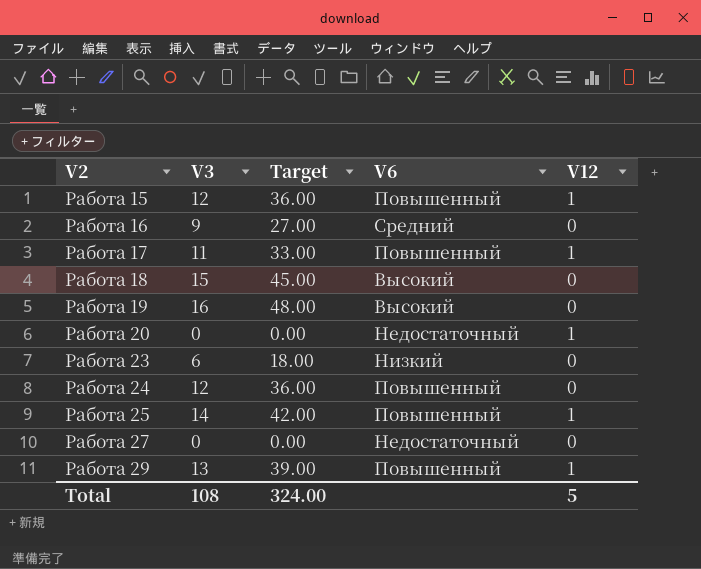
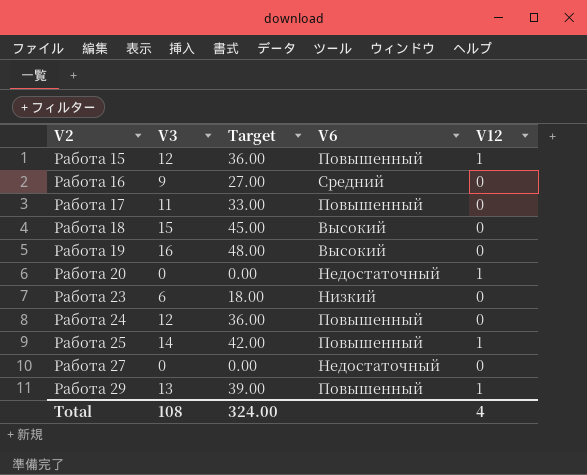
Работа 17 | V12: 1 -> 0
Total | V12: 5 -> 4

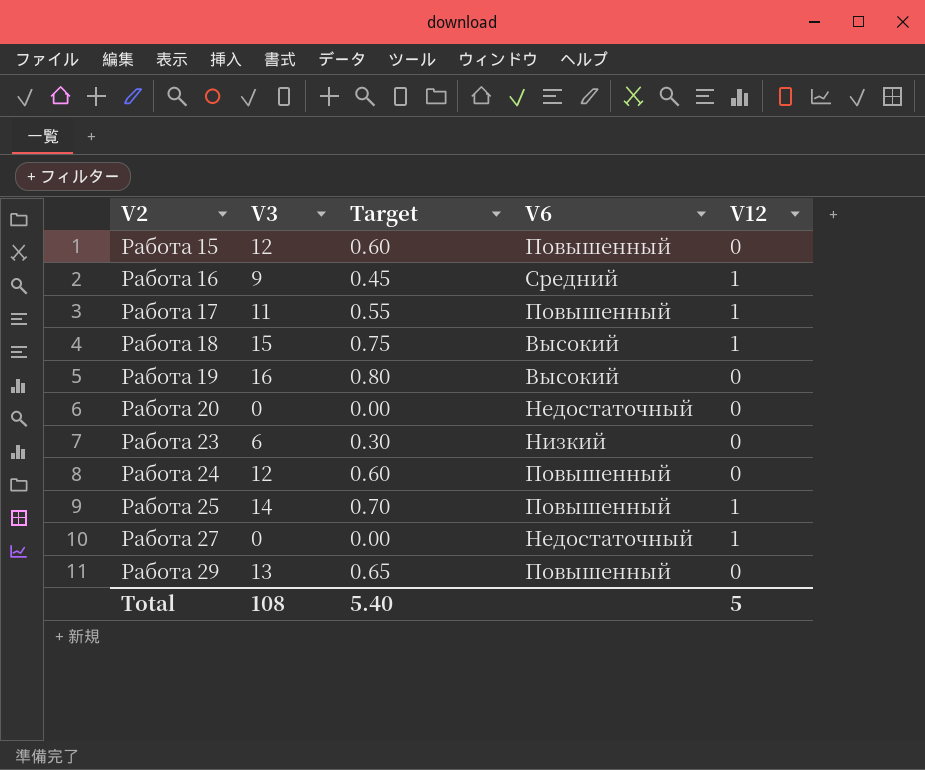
column Target | formula: [V3] * 3 -> [V3] * 0.05
Работа 15 | V12: 1 -> 0
Работа 16 | V12: 0 -> 1
Работа 17 | V12: 0 -> 1
Работа 18 | V12: 0 -> 1
Работа 20 | V12: 1 -> 0
Работа 27 | V12: 0 -> 1
Работа 29 | V12: 1 -> 0
Total | Target: 324.00 -> 5.40
Total | V12: 4 -> 5

